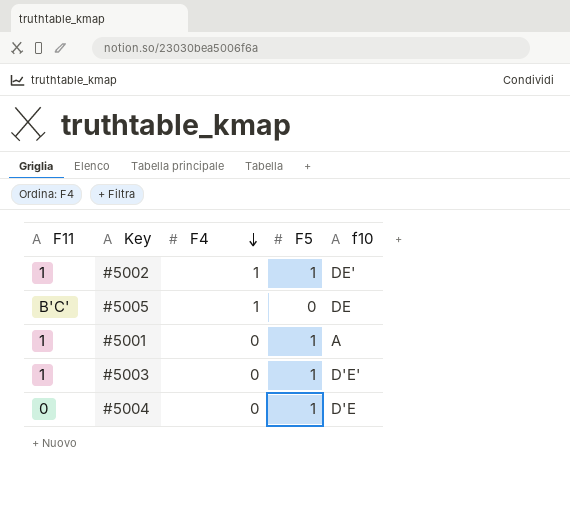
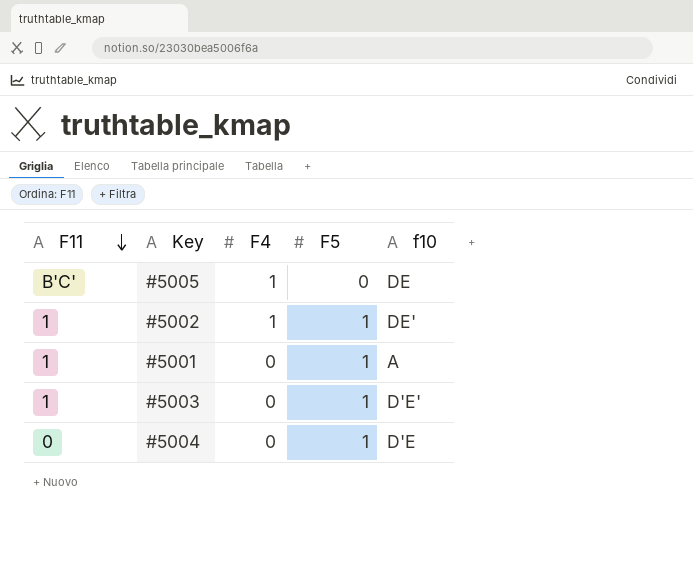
row order: F4 descending -> F11 descending

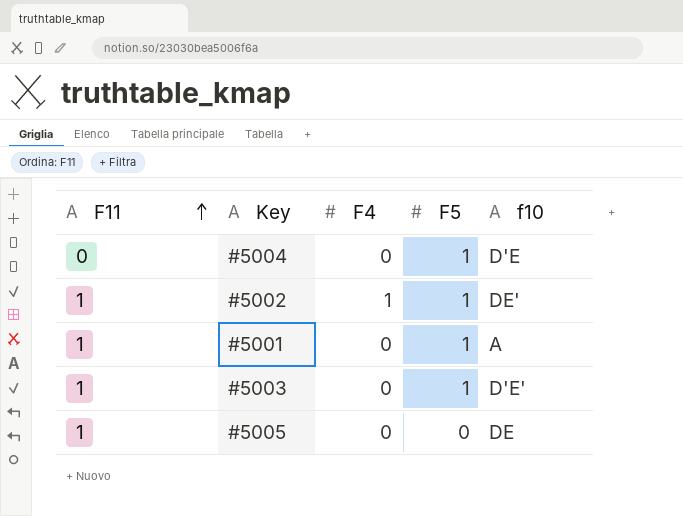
row order: F11 descending -> F11 ascending
#5005 | F11: B'C' -> 1
#5005 | F4: 1 -> 0

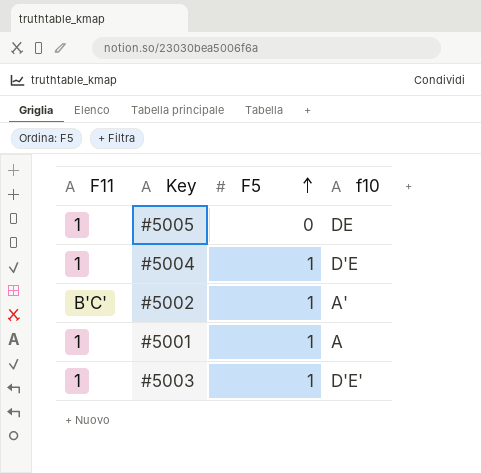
row order: F11 ascending -> F5 ascending
column F4 | position: 3 -> none
#5004 | F11: 0 -> 1
#5002 | F11: 1 -> B'C'
#5002 | f10: DE' -> A'

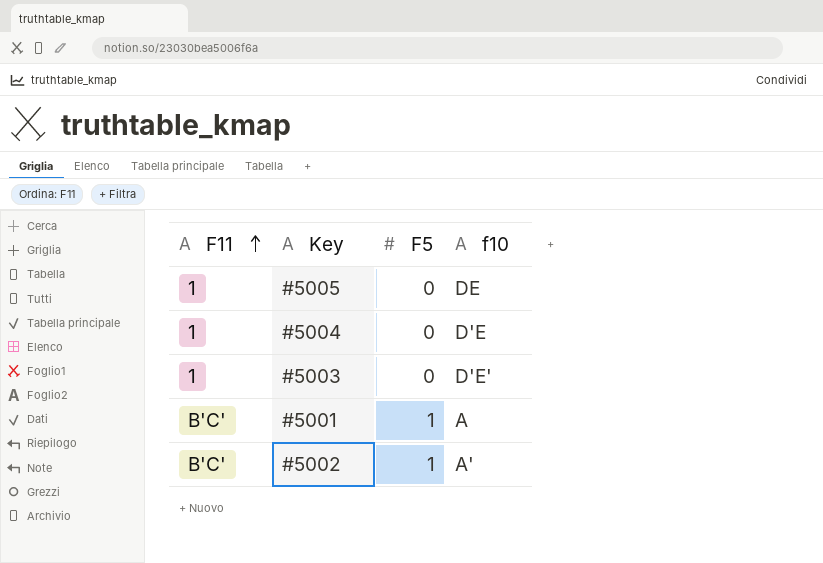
row order: F5 ascending -> F11 ascending
#5004 | F5: 1 -> 0
#5003 | F5: 1 -> 0
#5001 | F11: 1 -> B'C'

